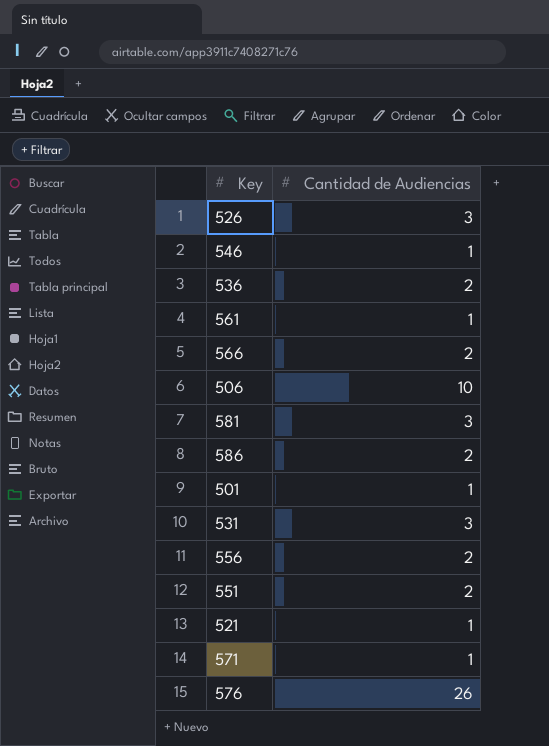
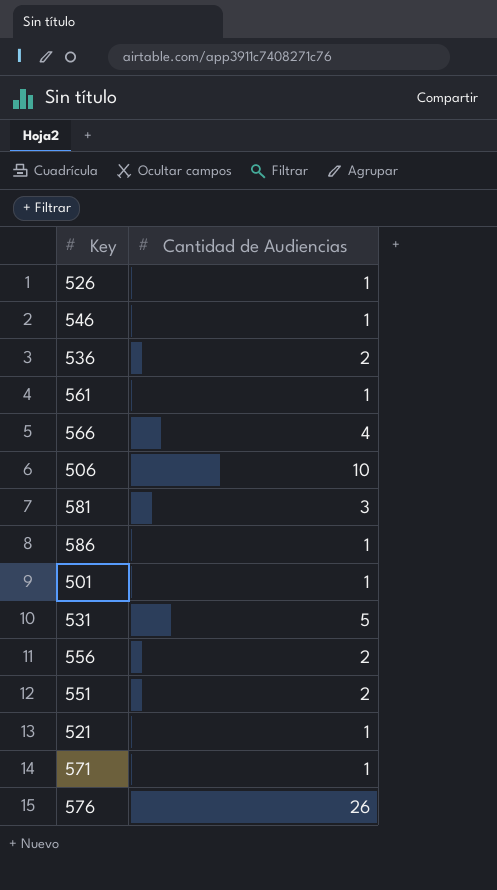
526 | Cantidad de Audiencias: 3 -> 1
566 | Cantidad de Audiencias: 2 -> 4
586 | Cantidad de Audiencias: 2 -> 1
531 | Cantidad de Audiencias: 3 -> 5

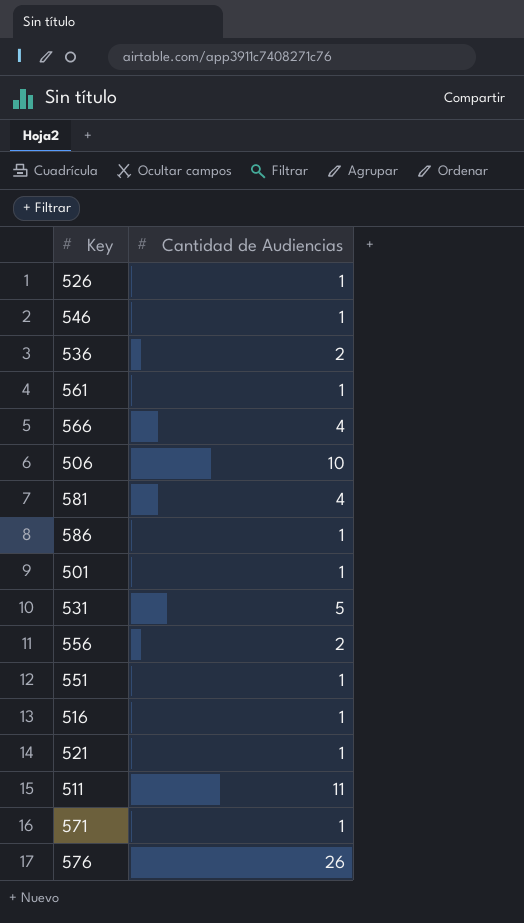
581 | Cantidad de Audiencias: 3 -> 4
551 | Cantidad de Audiencias: 2 -> 1
row 516: none -> 1
row 511: none -> 11

